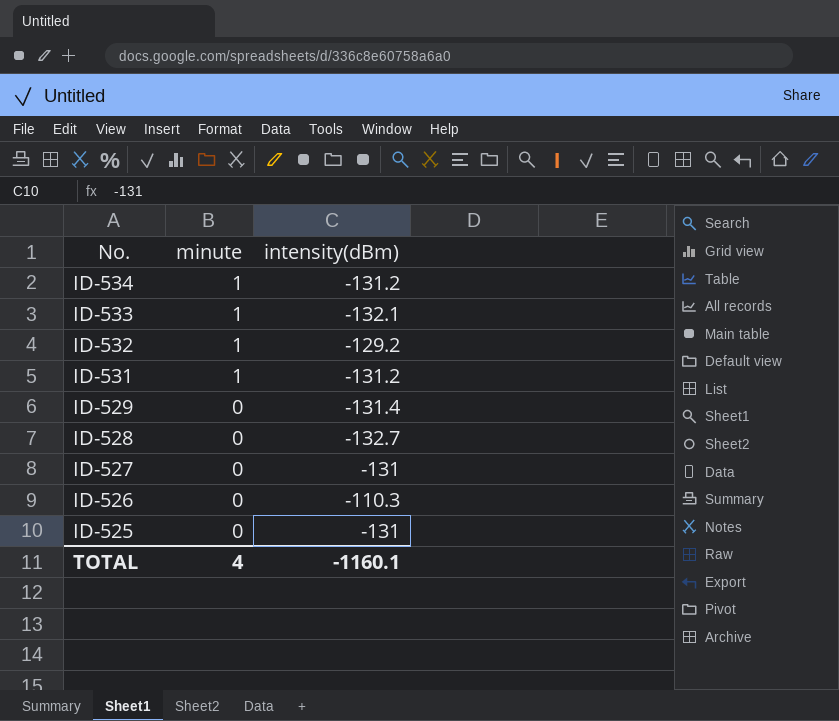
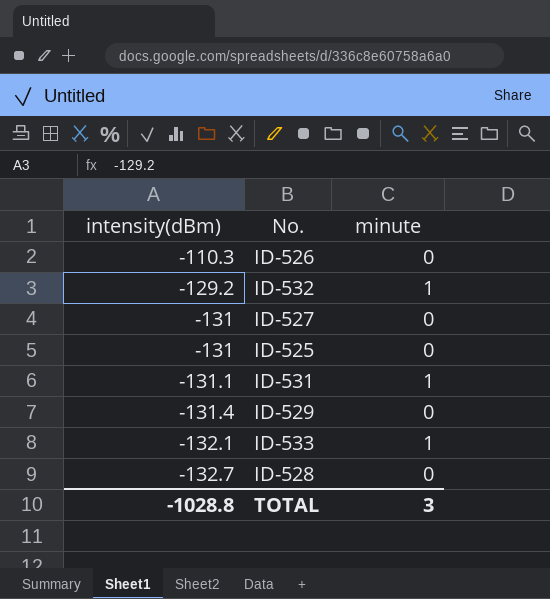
row order: No. descending -> intensity(dBm) descending
column intensity(dBm) | position: 3 -> 1
row ID-534: 1 | -131.2 -> none
ID-531 | intensity(dBm): -131.2 -> -131.1
TOTAL | intensity(dBm): -1160.1 -> -1028.8
TOTAL | minute: 4 -> 3

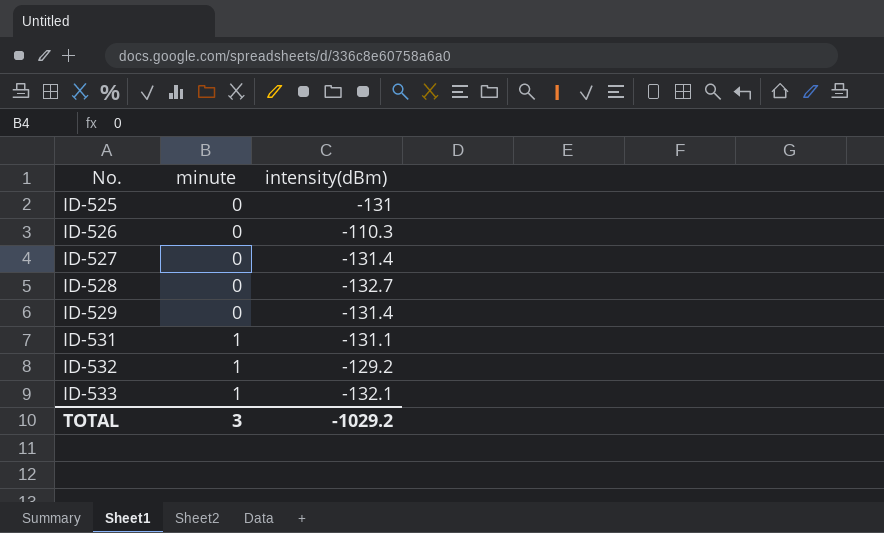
row order: intensity(dBm) descending -> No. ascending
column intensity(dBm) | position: 1 -> 3
ID-527 | intensity(dBm): -131 -> -131.4
TOTAL | intensity(dBm): -1028.8 -> -1029.2

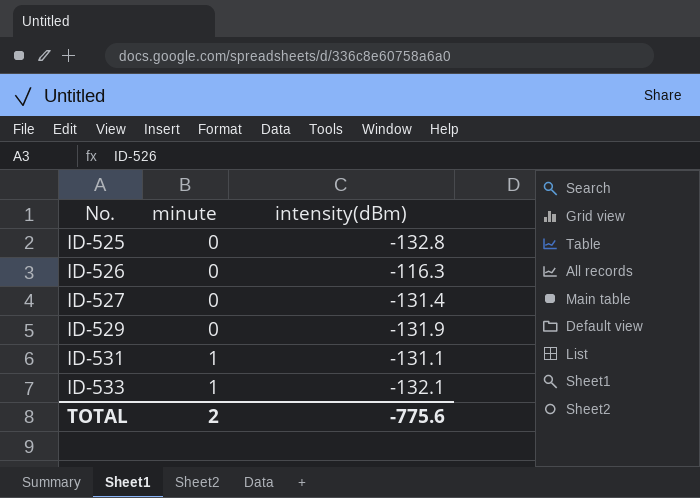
row ID-528: 0 | -132.7 -> none
row ID-532: 1 | -129.2 -> none
ID-525 | intensity(dBm): -131 -> -132.8
ID-526 | intensity(dBm): -110.3 -> -116.3
ID-529 | intensity(dBm): -131.4 -> -131.9
TOTAL | minute: 3 -> 2
TOTAL | intensity(dBm): -1029.2 -> -775.6

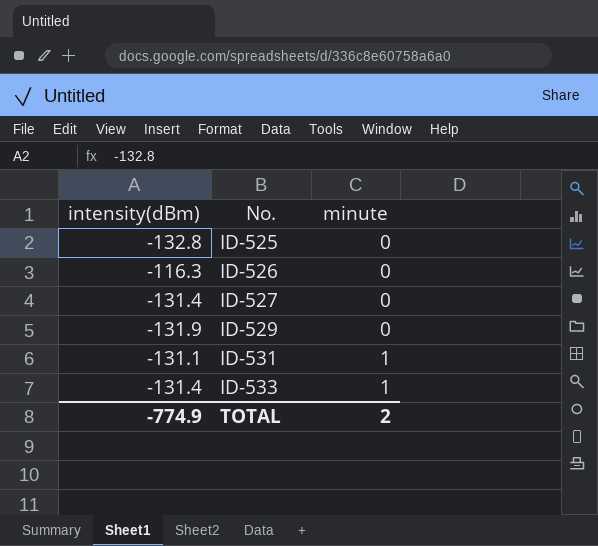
column intensity(dBm) | position: 3 -> 1
ID-533 | intensity(dBm): -132.1 -> -131.4
TOTAL | intensity(dBm): -775.6 -> -774.9

